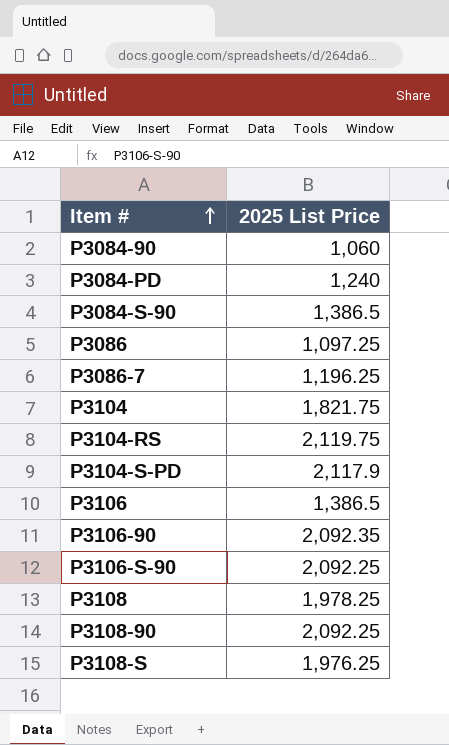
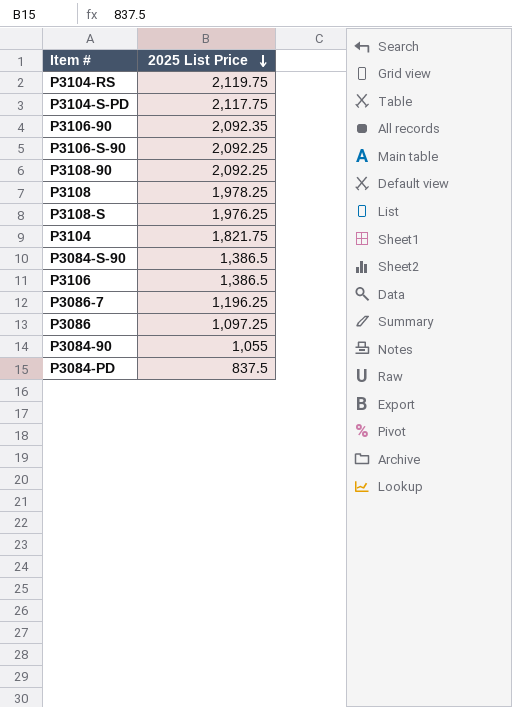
row order: Item # ascending -> 2025 List Price descending
P3104-S-PD | 2025 List Price: 2,117.9 -> 2,117.75
P3084-90 | 2025 List Price: 1,060 -> 1,055
P3084-PD | 2025 List Price: 1,240 -> 837.5

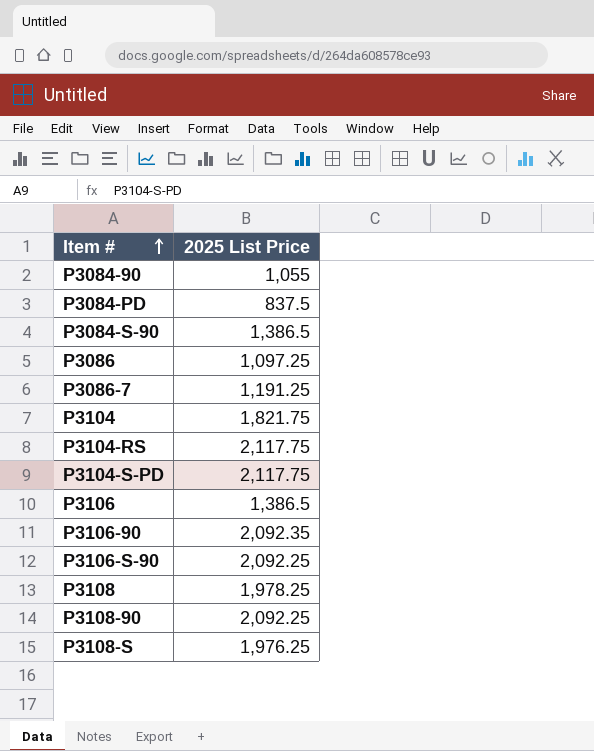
row order: 2025 List Price descending -> Item # ascending
P3086-7 | 2025 List Price: 1,196.25 -> 1,191.25
P3104-RS | 2025 List Price: 2,119.75 -> 2,117.75

